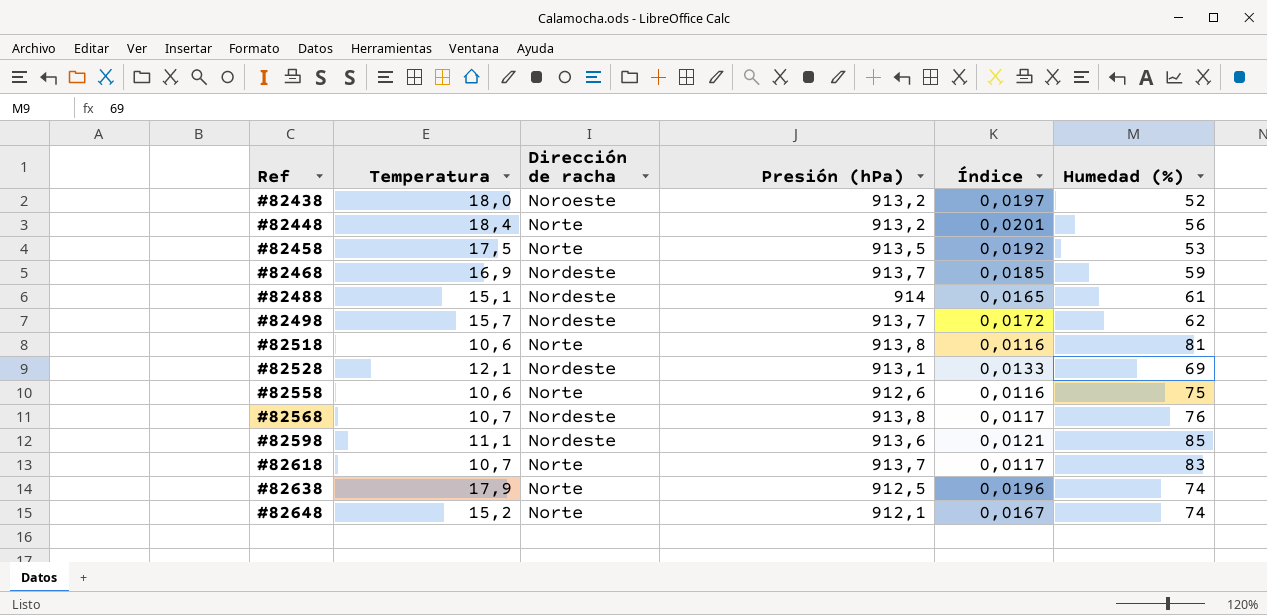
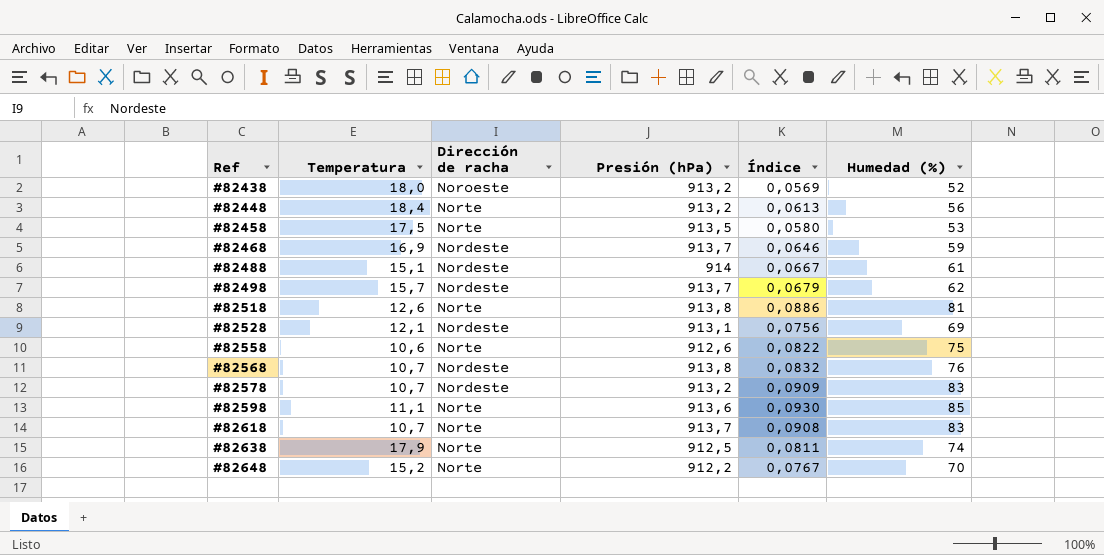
column Índice | formula: [Temperatura] / [Presión (hPa)] -> [Humedad (%)] / [Presión (hPa)]
#82518 | Temperatura: 10,6 -> 12,6
row #82578: none -> 10,7 | Nordeste | 913,2 | 0,0909 | 83
#82598 | Dirección de racha: Nordeste -> Norte
#82648 | Presión (hPa): 912,1 -> 912,2
#82648 | Humedad (%): 74 -> 70

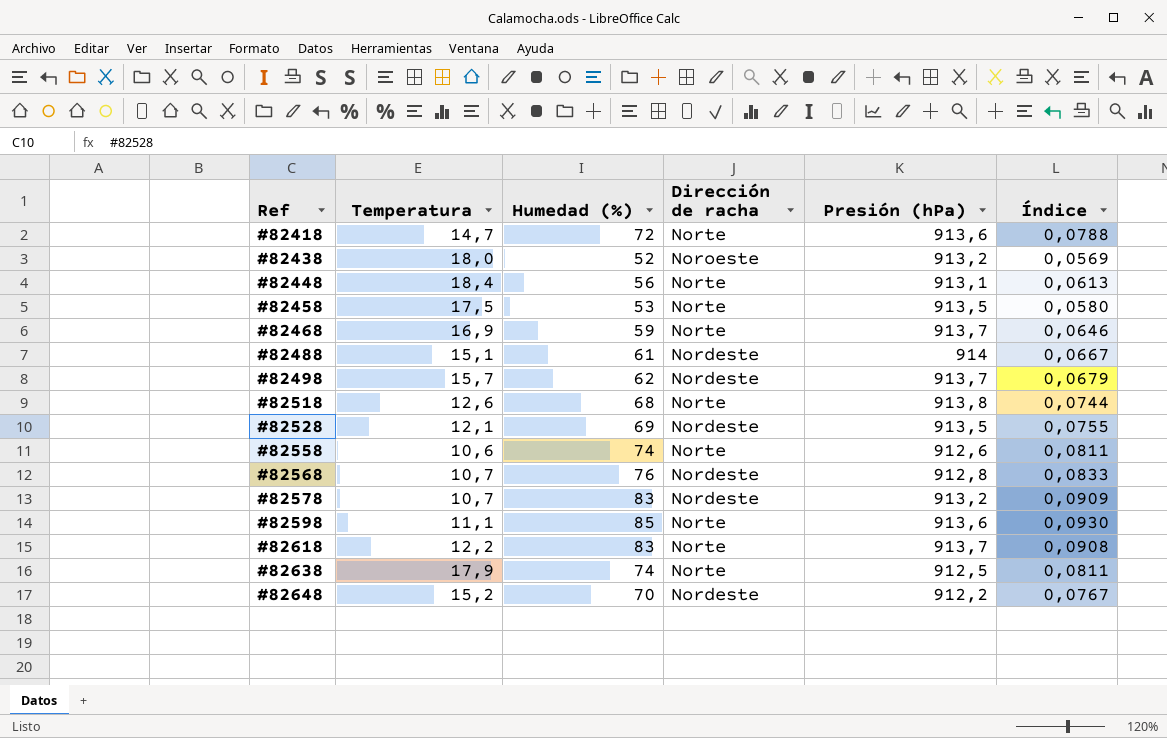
column Humedad (%) | position: 6 -> 3
row #82418: none -> 14,7 | 72 | Norte | 913,6 | 0,0788
#82448 | Presión (hPa): 913,2 -> 913,1
#82468 | Dirección de racha: Nordeste -> Norte
#82518 | Humedad (%): 81 -> 68
#82518 | Índice: 0,0886 -> 0,0744
#82528 | Presión (hPa): 913,1 -> 913,5
#82528 | Índice: 0,0756 -> 0,0755
#82558 | Humedad (%): 75 -> 74
#82558 | Índice: 0,0822 -> 0,0811
#82568 | Presión (hPa): 913,8 -> 912,8
#82568 | Índice: 0,0832 -> 0,0833
#82618 | Temperatura: 10,7 -> 12,2
#82648 | Dirección de racha: Norte -> Nordeste

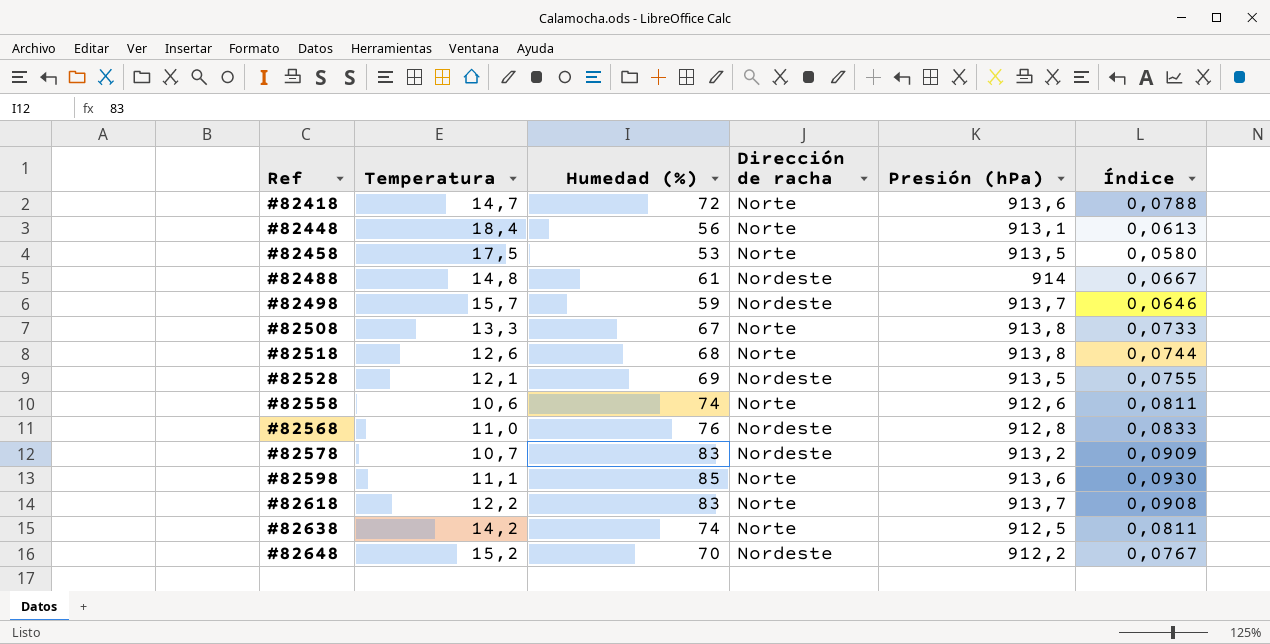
row #82438: 18,0 | 52 | Noroeste | 913,2 | 0,0569 -> none
row #82468: 16,9 | 59 | Norte | 913,7 | 0,0646 -> none
#82488 | Temperatura: 15,1 -> 14,8
#82498 | Humedad (%): 62 -> 59
#82498 | Índice: 0,0679 -> 0,0646
row #82508: none -> 13,3 | 67 | Norte | 913,8 | 0,0733
#82568 | Temperatura: 10,7 -> 11,0
#82638 | Temperatura: 17,9 -> 14,2

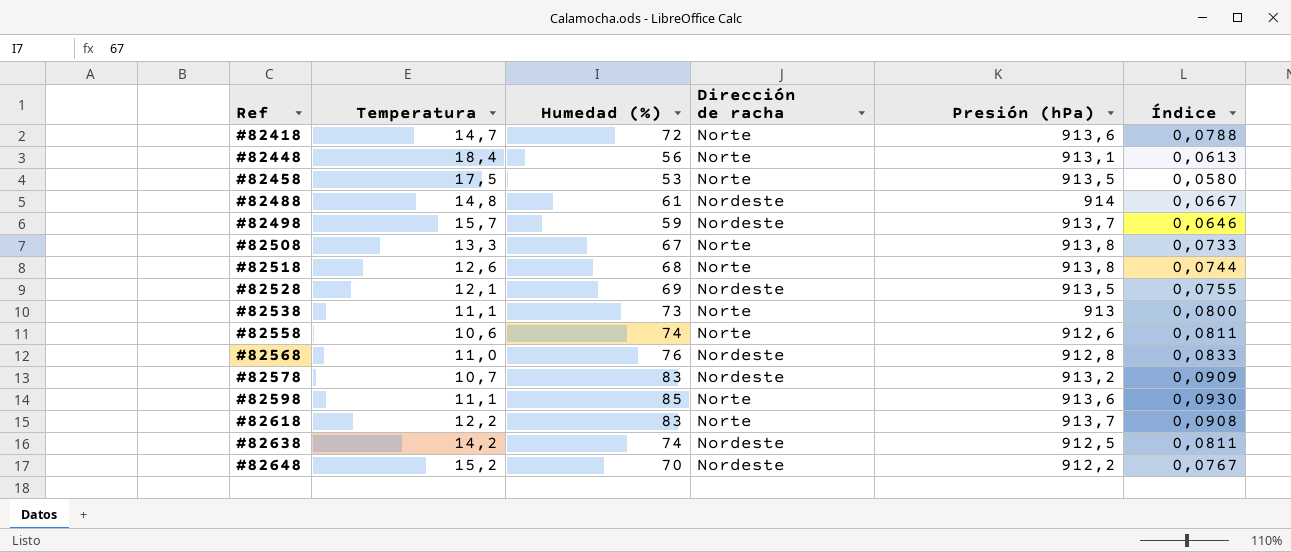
row #82538: none -> 11,1 | 73 | Norte | 913 | 0,0800
#82638 | Dirección de racha: Norte -> Nordeste

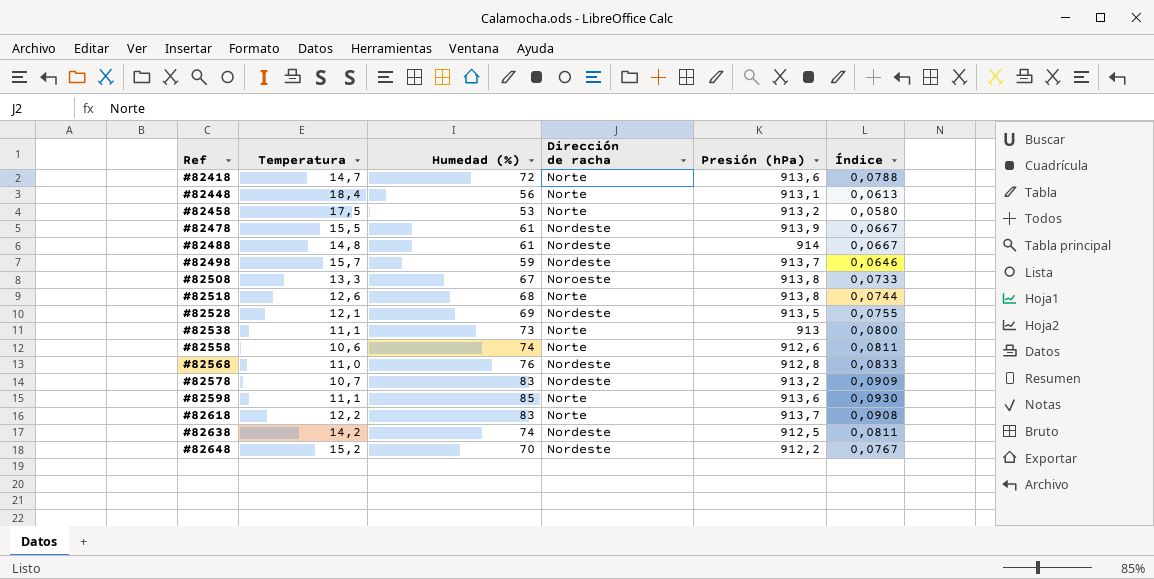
#82458 | Presión (hPa): 913,5 -> 913,2
row #82478: none -> 15,5 | 61 | Nordeste | 913,9 | 0,0667
#82508 | Dirección de racha: Norte -> Noroeste

